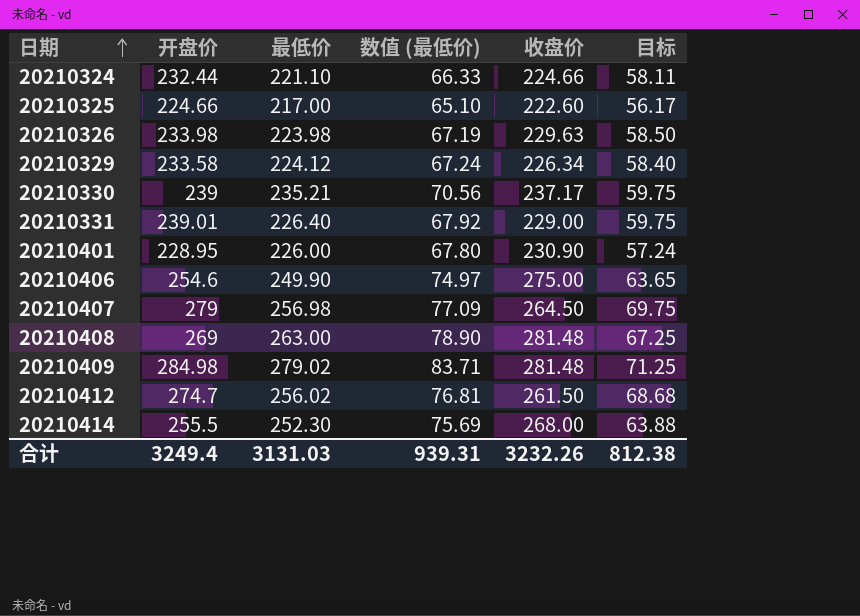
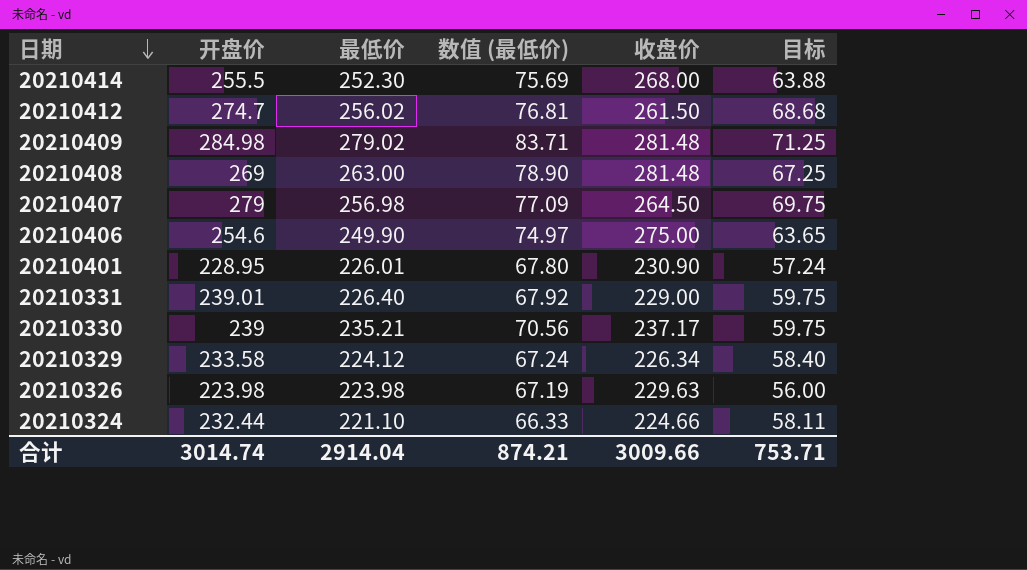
row order: 日期 ascending -> 日期 descending
row 20210325: 224.66 | 217.00 | 65.10 | 222.60 | 56.17 -> none
20210401 | 最低价: 226.00 -> 226.01
20210326 | 开盘价: 233.98 -> 223.98
20210326 | 目标: 58.50 -> 56.00
合计 | 开盘价: 3249.4 -> 3014.74
合计 | 最低价: 3131.03 -> 2914.04
合计 | 数值 (最低价): 939.31 -> 874.21
合计 | 收盘价: 3232.26 -> 3009.66
合计 | 目标: 812.38 -> 753.71

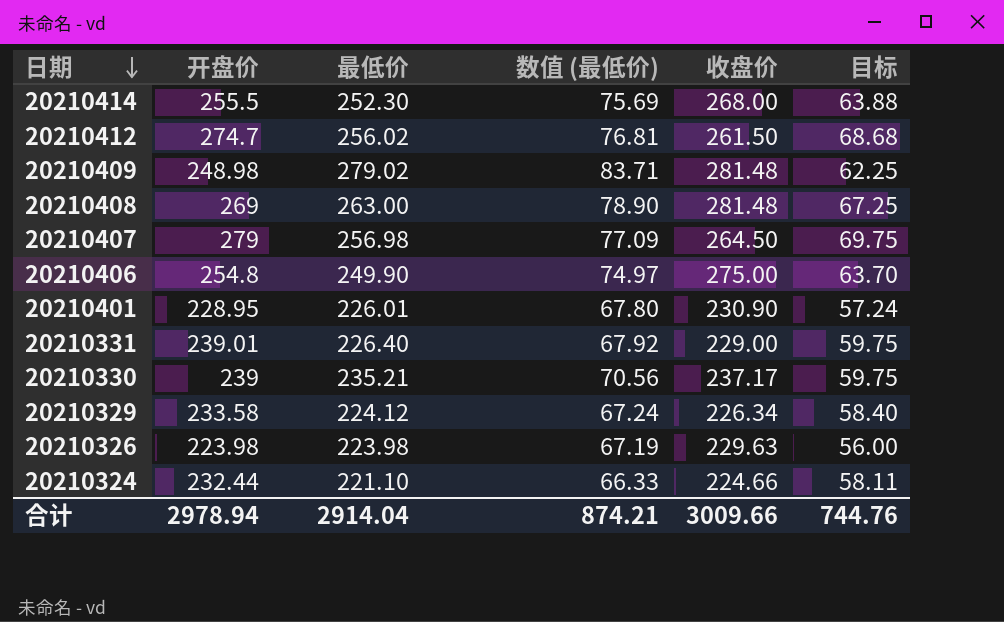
20210409 | 开盘价: 284.98 -> 248.98
20210409 | 目标: 71.25 -> 62.25
20210406 | 开盘价: 254.6 -> 254.8
20210406 | 目标: 63.65 -> 63.70
合计 | 开盘价: 3014.74 -> 2978.94
合计 | 目标: 753.71 -> 744.76

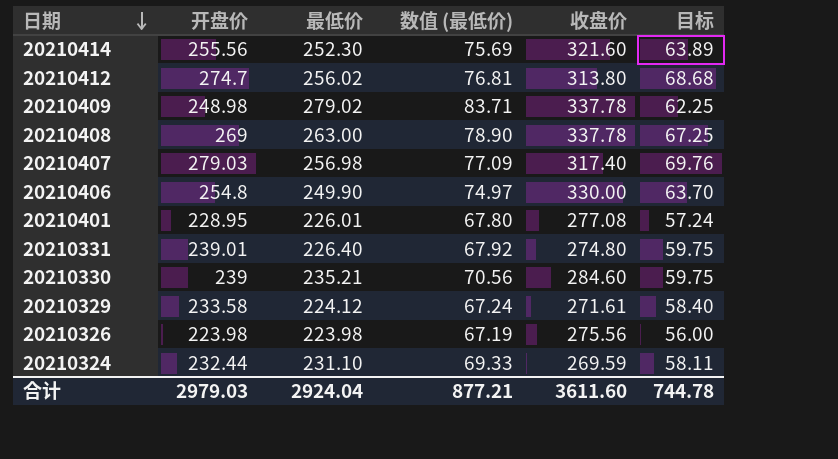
20210414 | 开盘价: 255.5 -> 255.56
20210414 | 收盘价: 268.00 -> 321.60
20210414 | 目标: 63.88 -> 63.89
20210412 | 收盘价: 261.50 -> 313.80
20210409 | 收盘价: 281.48 -> 337.78
20210408 | 收盘价: 281.48 -> 337.78
20210407 | 开盘价: 279 -> 279.03
20210407 | 收盘价: 264.50 -> 317.40
20210407 | 目标: 69.75 -> 69.76
20210406 | 收盘价: 275.00 -> 330.00
20210401 | 收盘价: 230.90 -> 277.08
20210331 | 收盘价: 229.00 -> 274.80
20210330 | 收盘价: 237.17 -> 284.60
20210329 | 收盘价: 226.34 -> 271.61
20210326 | 收盘价: 229.63 -> 275.56
20210324 | 最低价: 221.10 -> 231.10
20210324 | 数值 (最低价): 66.33 -> 69.33
20210324 | 收盘价: 224.66 -> 269.59
合计 | 开盘价: 2978.94 -> 2979.03
合计 | 最低价: 2914.04 -> 2924.04
合计 | 数值 (最低价): 874.21 -> 877.21
合计 | 收盘价: 3009.66 -> 3611.60
合计 | 目标: 744.76 -> 744.78

